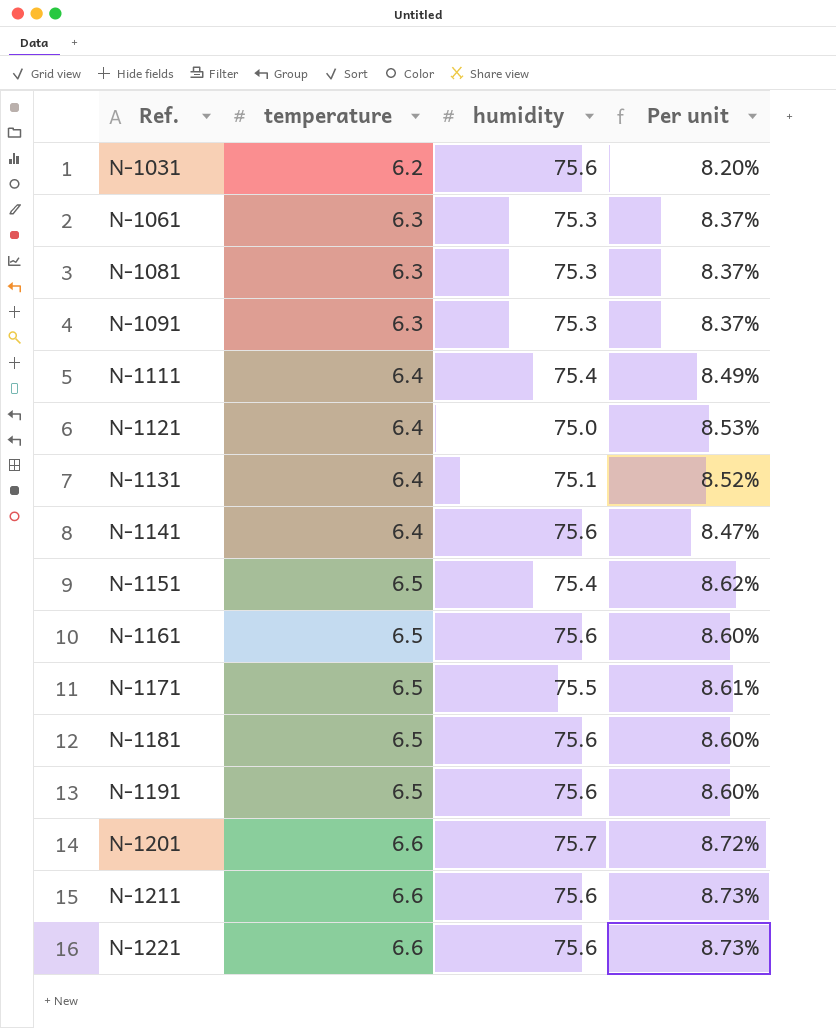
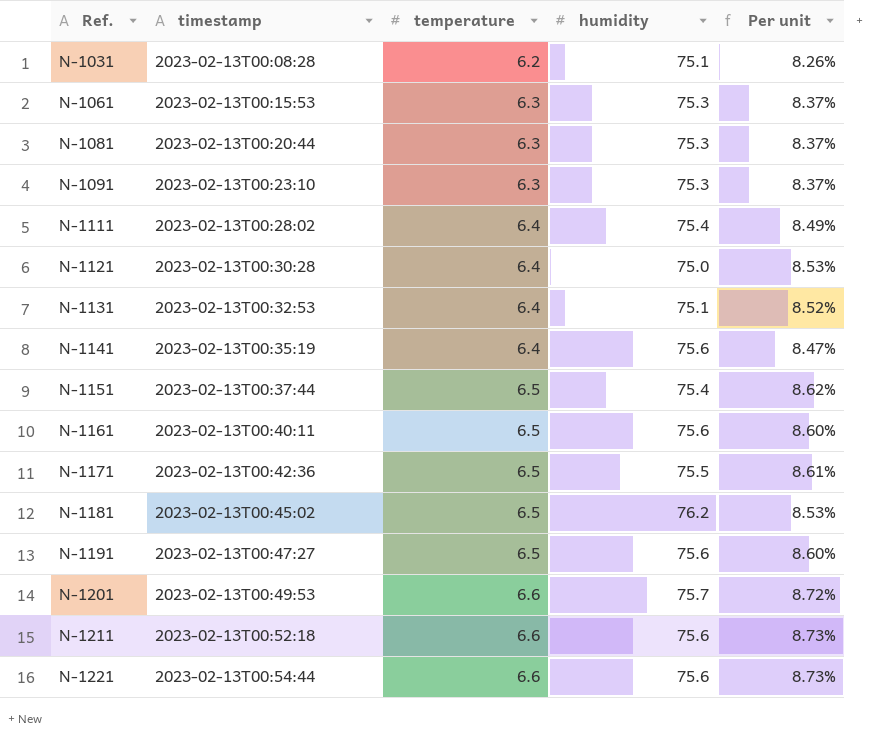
column timestamp | position: none -> 2
N-1031 | humidity: 75.6 -> 75.1
N-1031 | Per unit: 8.20% -> 8.26%
N-1181 | humidity: 75.6 -> 76.2
N-1181 | Per unit: 8.60% -> 8.53%

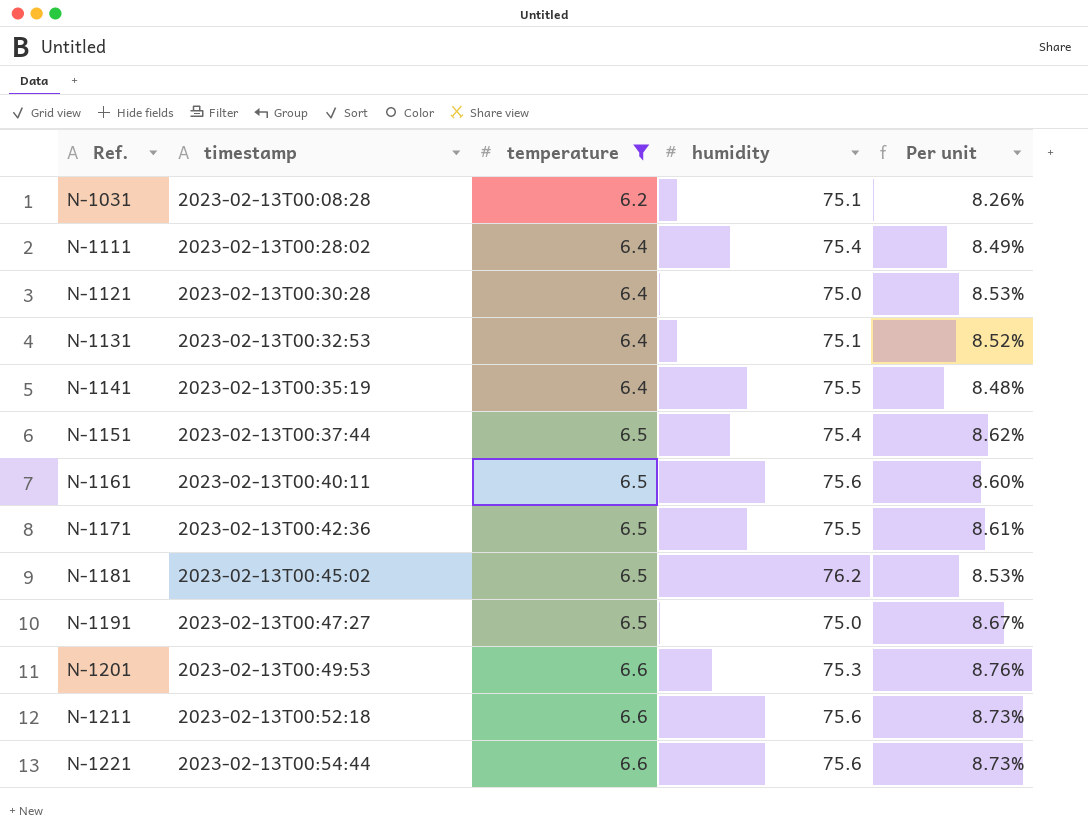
filter: none -> temperature != 6.3
N-1141 | humidity: 75.6 -> 75.5
N-1141 | Per unit: 8.47% -> 8.48%
N-1191 | humidity: 75.6 -> 75.0
N-1191 | Per unit: 8.60% -> 8.67%
N-1201 | humidity: 75.7 -> 75.3
N-1201 | Per unit: 8.72% -> 8.76%

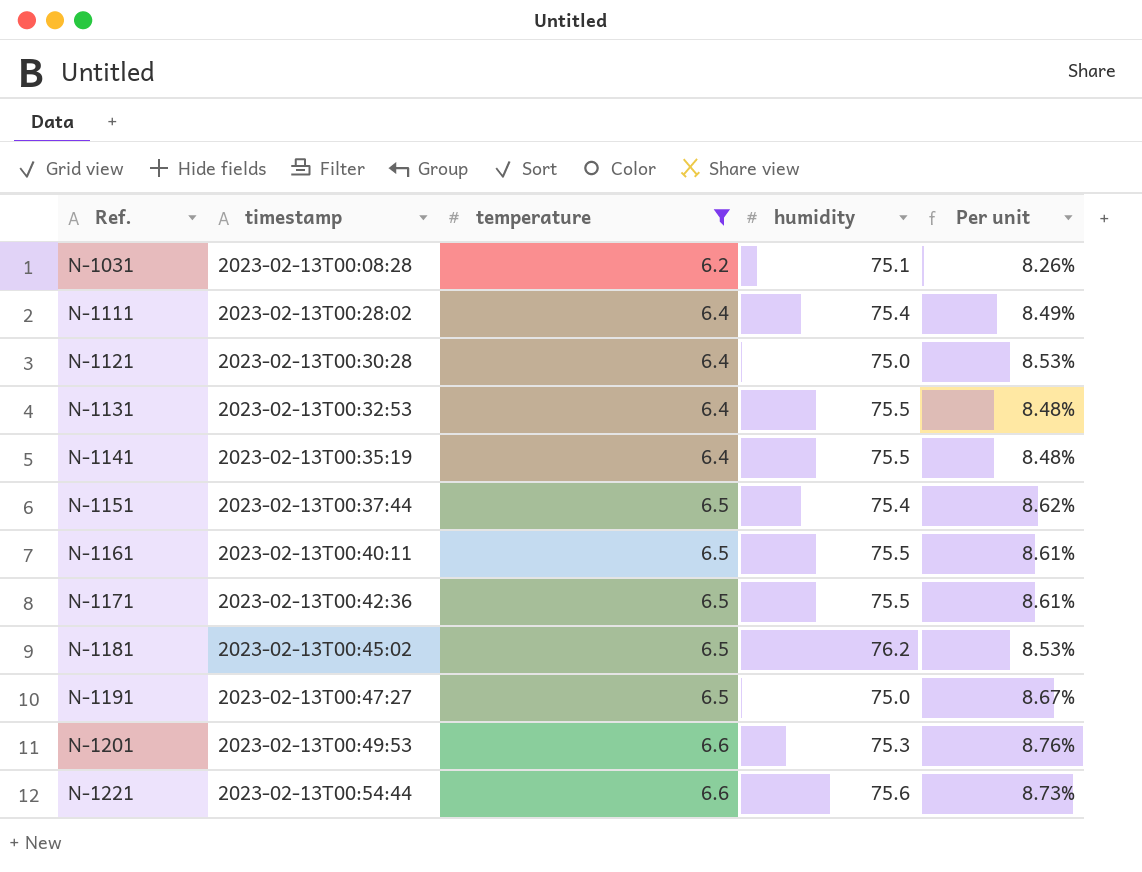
row N-1211: 2023-02-13T00:52:18 | 6.6 | 75.6 | 8.73% -> none
N-1131 | humidity: 75.1 -> 75.5
N-1131 | Per unit: 8.52% -> 8.48%
N-1161 | humidity: 75.6 -> 75.5
N-1161 | Per unit: 8.60% -> 8.61%

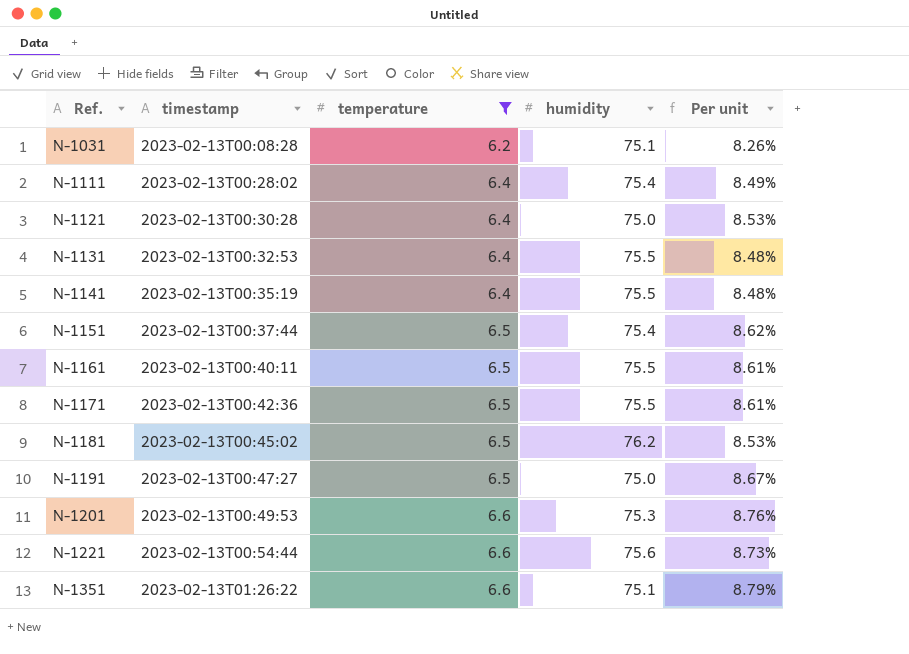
row N-1351: none -> 2023-02-13T01:26:22 | 6.6 | 75.1 | 8.79%

